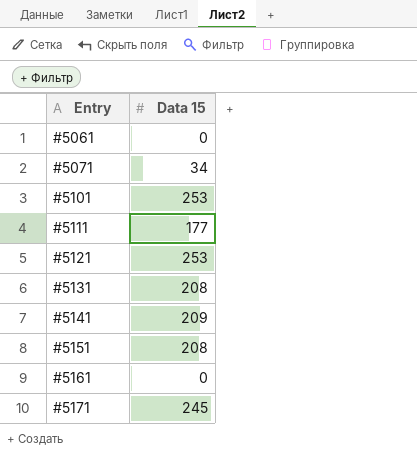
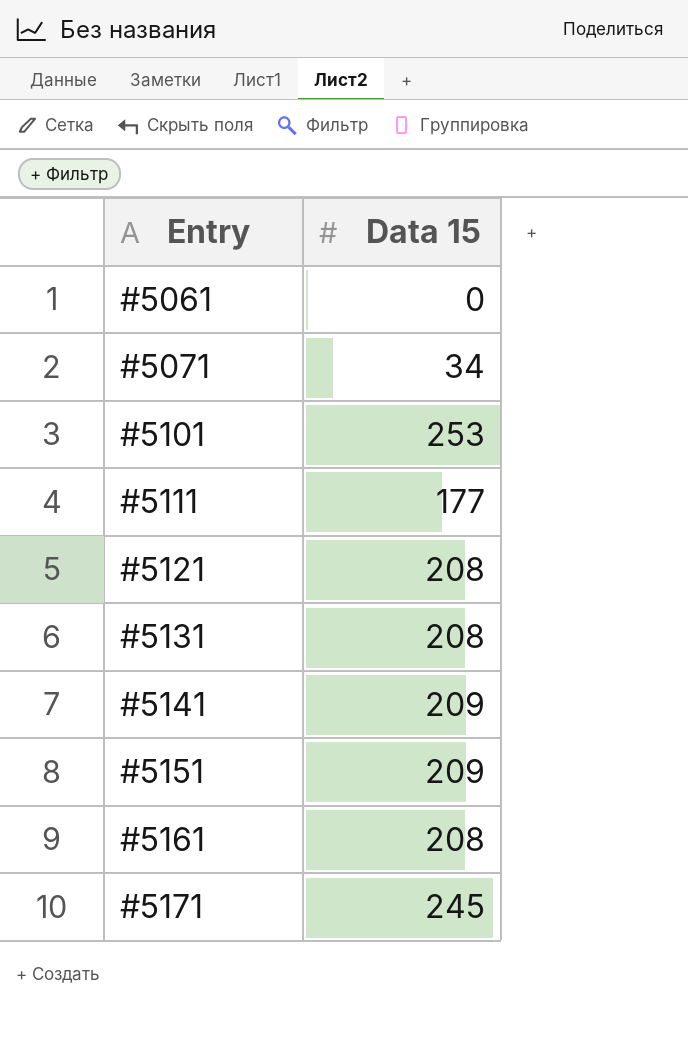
#5121 | Data 15: 253 -> 208
#5151 | Data 15: 208 -> 209
#5161 | Data 15: 0 -> 208

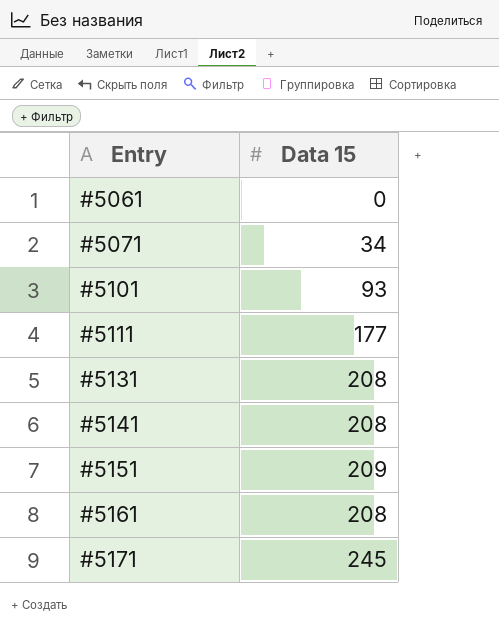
row #5121: 208 -> none
#5101 | Data 15: 253 -> 93
#5141 | Data 15: 209 -> 208

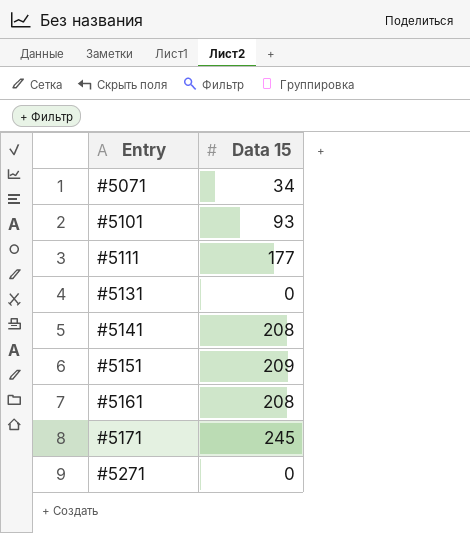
row #5061: 0 -> none
#5131 | Data 15: 208 -> 0
row #5271: none -> 0

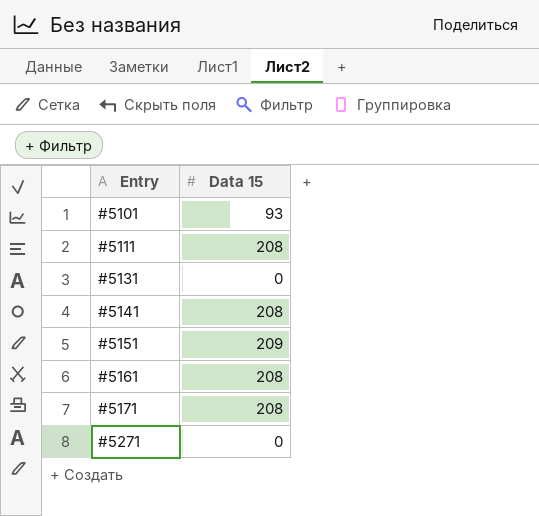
row #5071: 34 -> none
#5111 | Data 15: 177 -> 208
#5171 | Data 15: 245 -> 208

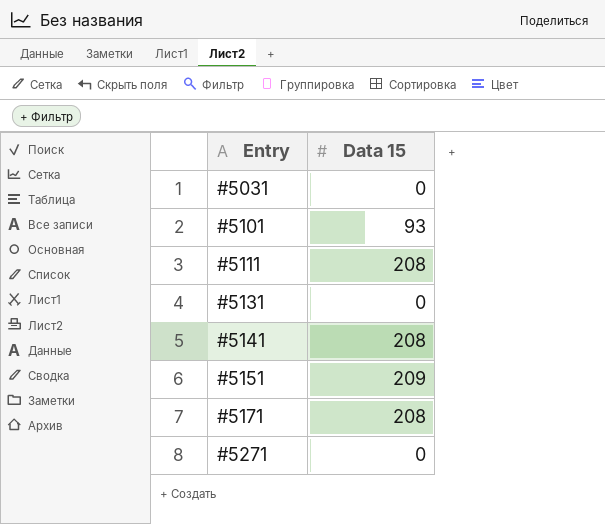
row #5161: 208 -> none
row #5031: none -> 0

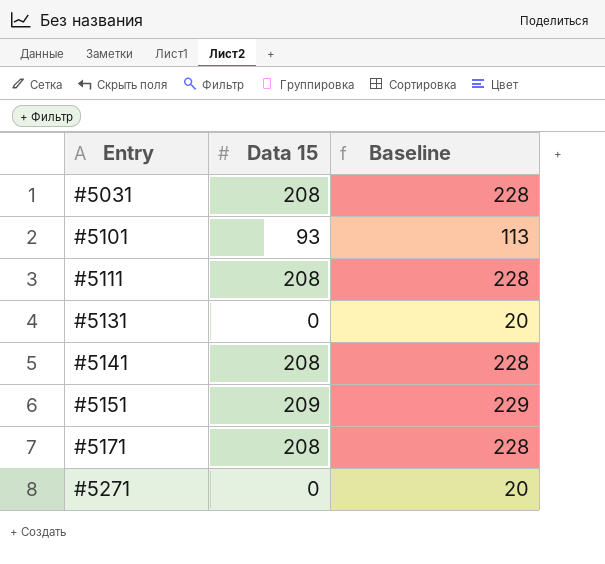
column Baseline | formula: none -> [Data 15] + 20
#5031 | Data 15: 0 -> 208

